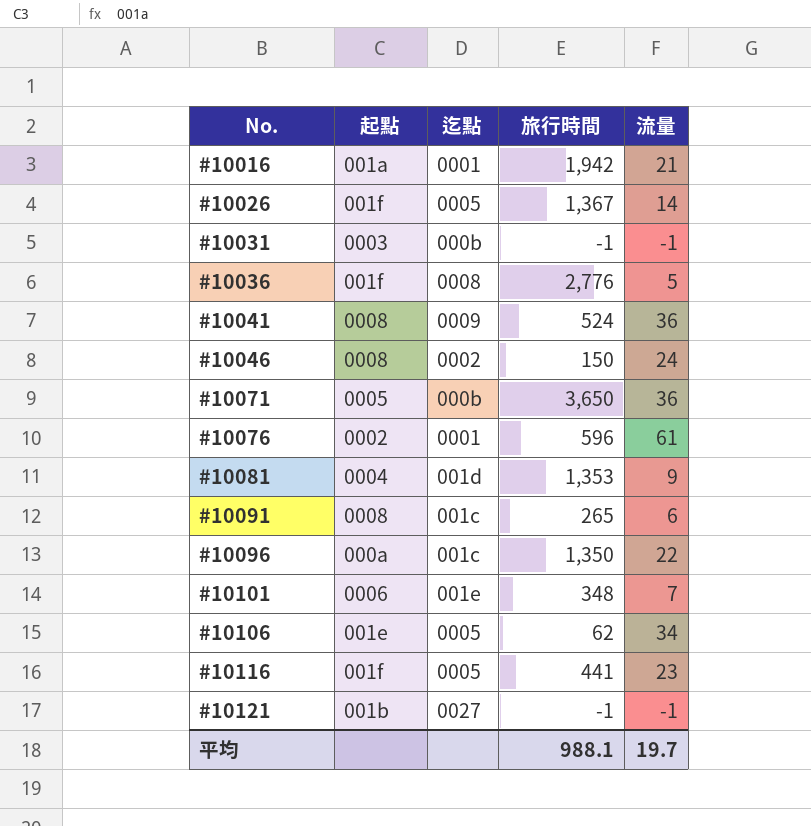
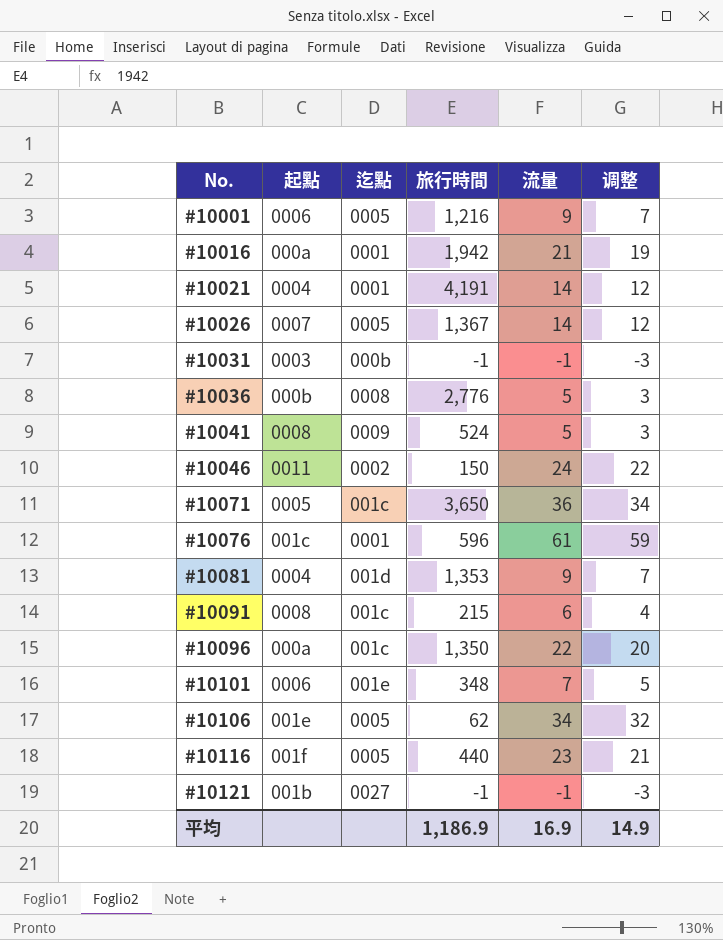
column 调整 | formula: none -> [流量] - 2
row #10001: none -> 0006 | 0005 | 1,216 | 9 | 7
#10016 | 起點: 001a -> 000a
row #10021: none -> 0004 | 0001 | 4,191 | 14 | 12
#10026 | 起點: 001f -> 0007
#10036 | 起點: 001f -> 000b
#10041 | 流量: 36 -> 5
#10046 | 起點: 0008 -> 0011
#10071 | 迄點: 000b -> 001c
#10076 | 起點: 0002 -> 001c
#10091 | 旅行時間: 265 -> 215
#10116 | 旅行時間: 441 -> 440
平均 | 旅行時間: 988.1 -> 1,186.9
平均 | 流量: 19.7 -> 16.9

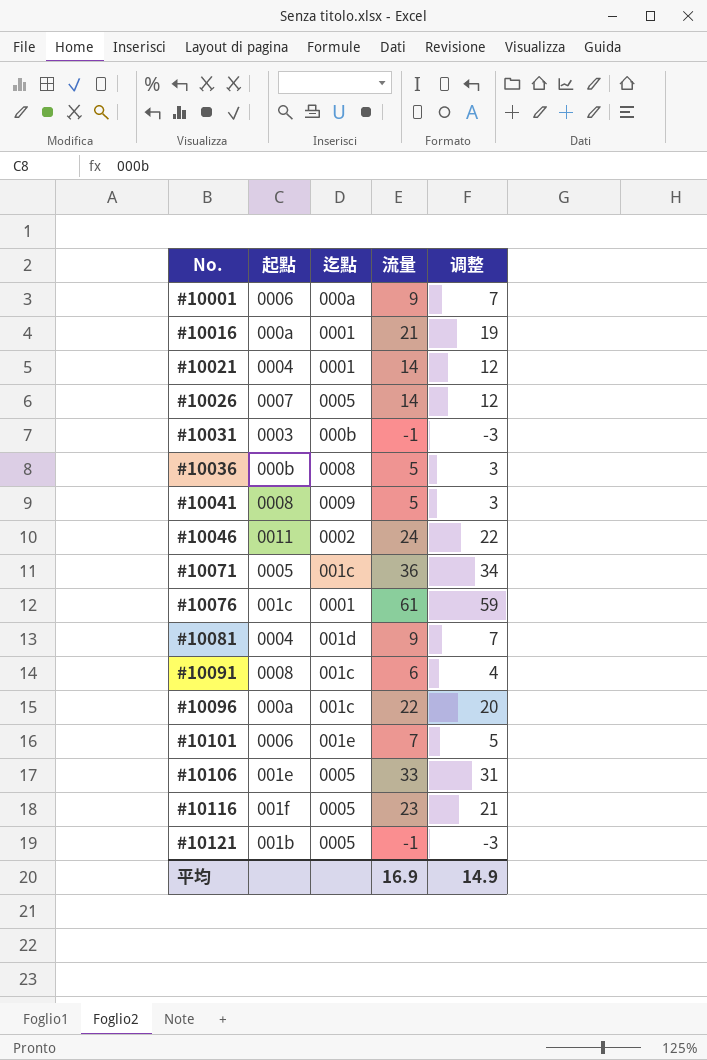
column 旅行時間 | position: 4 -> none
#10001 | 迄點: 0005 -> 000a
#10106 | 流量: 34 -> 33
#10106 | 调整: 32 -> 31
#10121 | 迄點: 0027 -> 0005

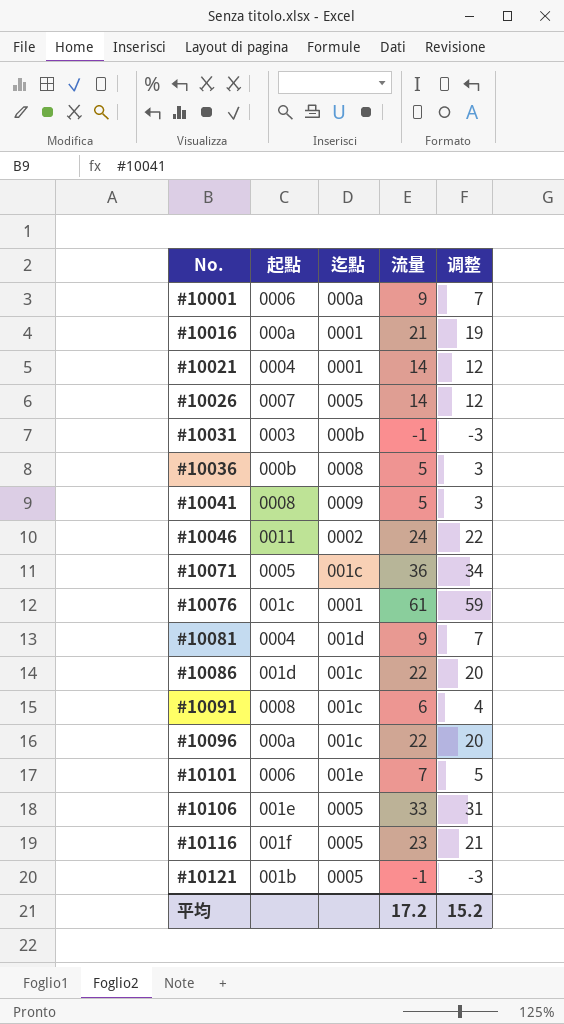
row #10086: none -> 001d | 001c | 22 | 20
平均 | 流量: 16.9 -> 17.2
平均 | 调整: 14.9 -> 15.2

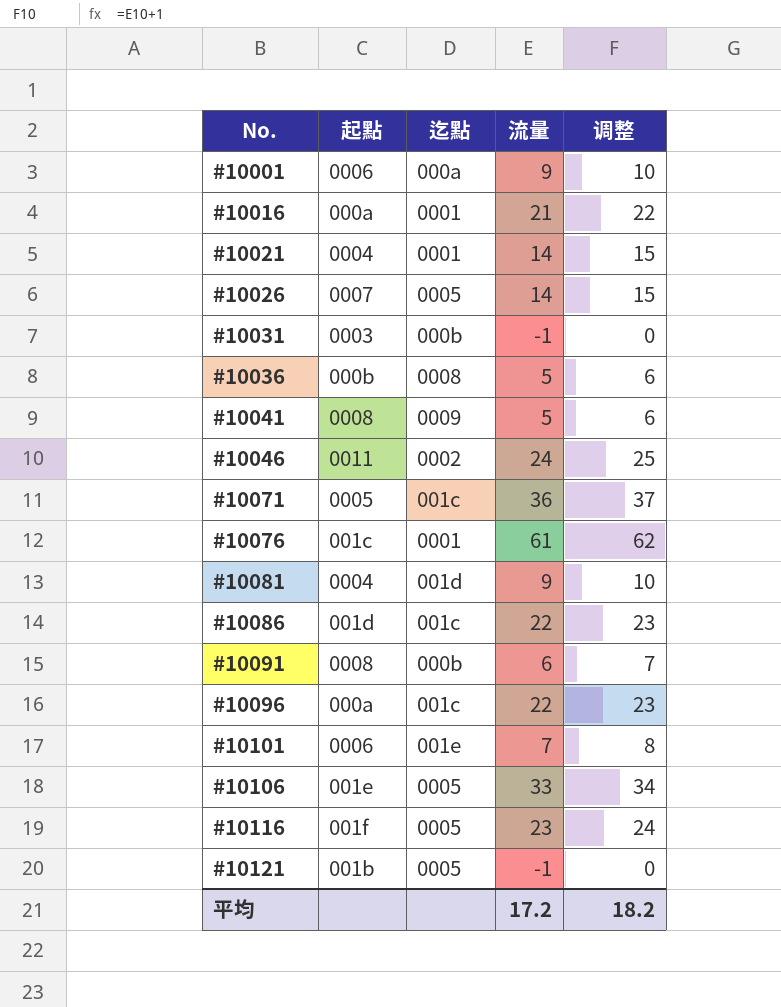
column 调整 | formula: [流量] - 2 -> [流量] + 1
#10091 | 迄點: 001c -> 000b
平均 | 调整: 15.2 -> 18.2

